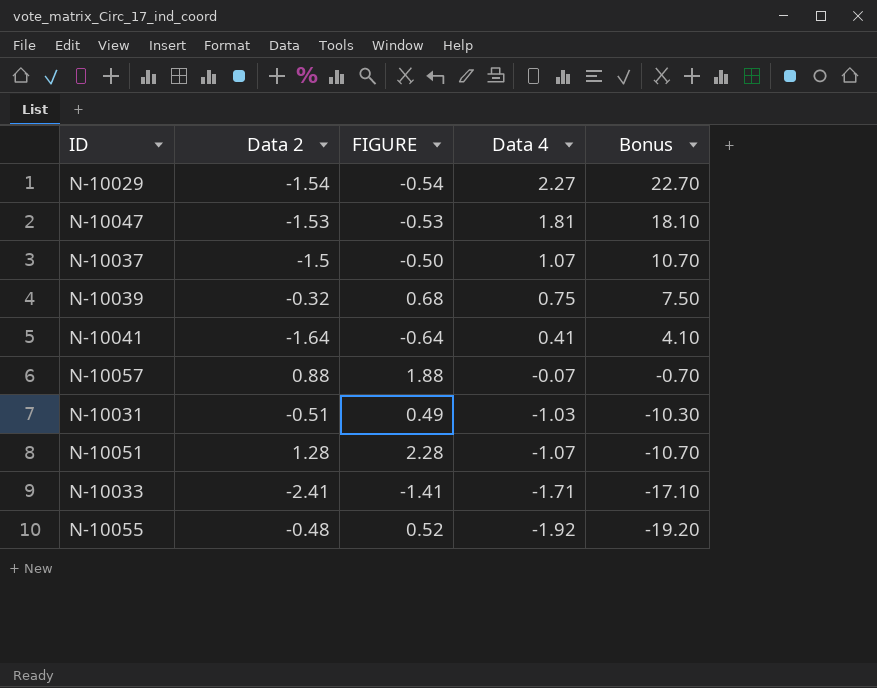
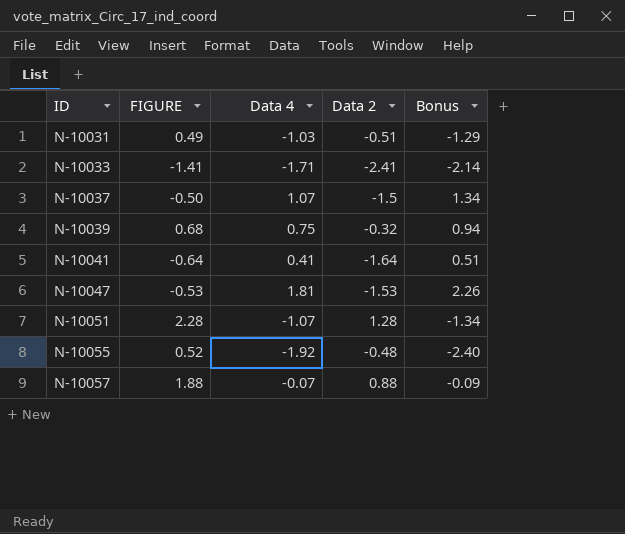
row order: Data 4 descending -> ID ascending
column Data 2 | position: 2 -> 4
column Bonus | formula: [Data 4] * 10 -> [Data 4] * 1.25
row N-10029: -1.54 | -0.54 | 2.27 | 22.70 -> none

